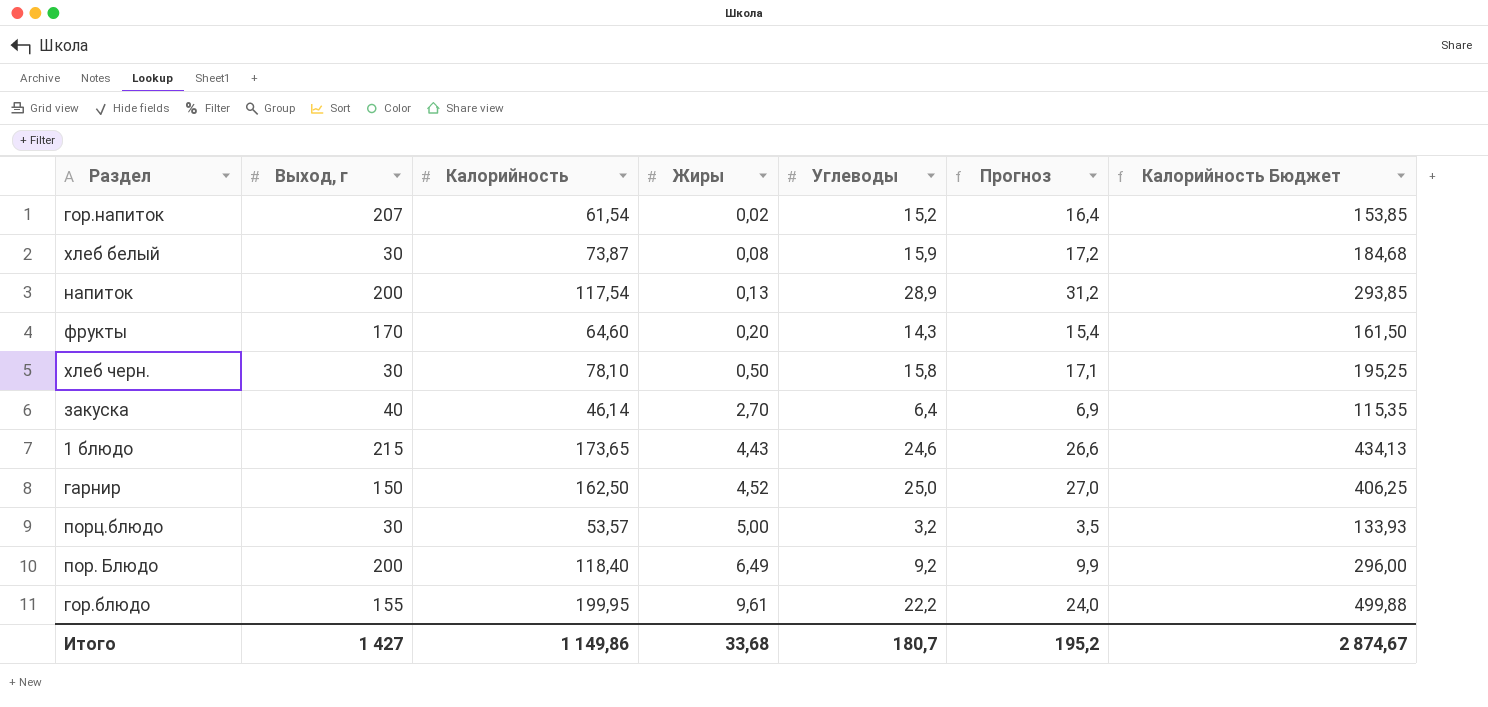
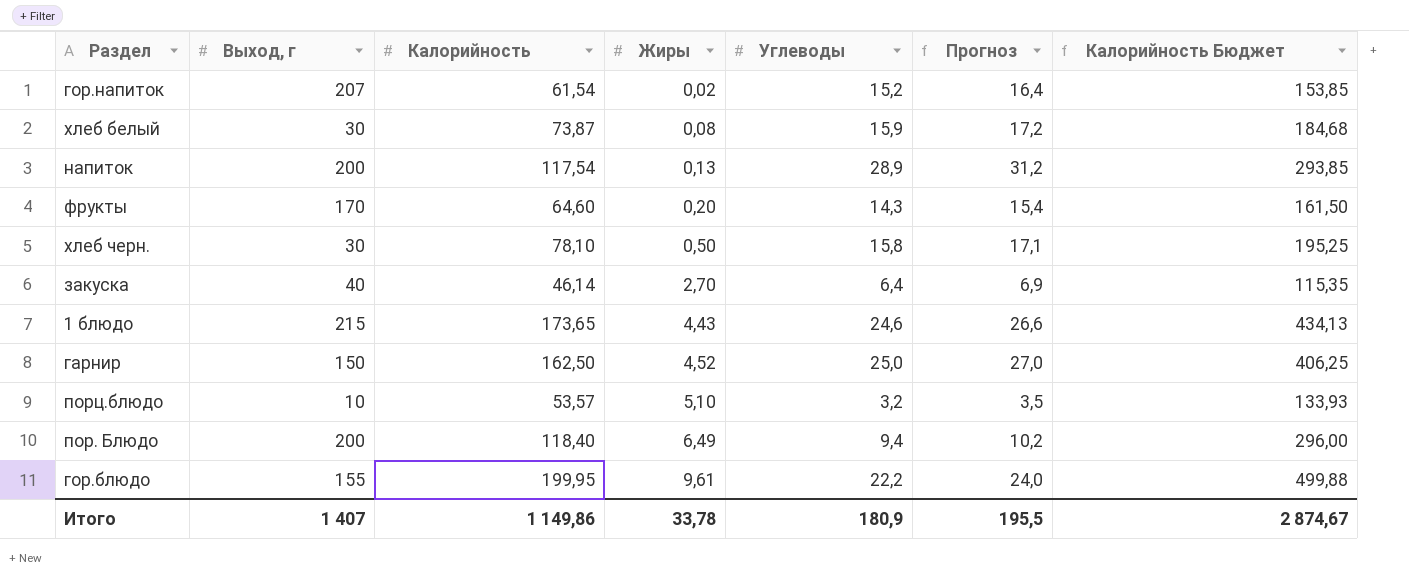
порц.блюдо | Выход, г: 30 -> 10
порц.блюдо | Жиры: 5,00 -> 5,10
пор. Блюдо | Углеводы: 9,2 -> 9,4
пор. Блюдо | Прогноз: 9,9 -> 10,2
Итого | Выход, г: 1 427 -> 1 407
Итого | Жиры: 33,68 -> 33,78
Итого | Углеводы: 180,7 -> 180,9
Итого | Прогноз: 195,2 -> 195,5

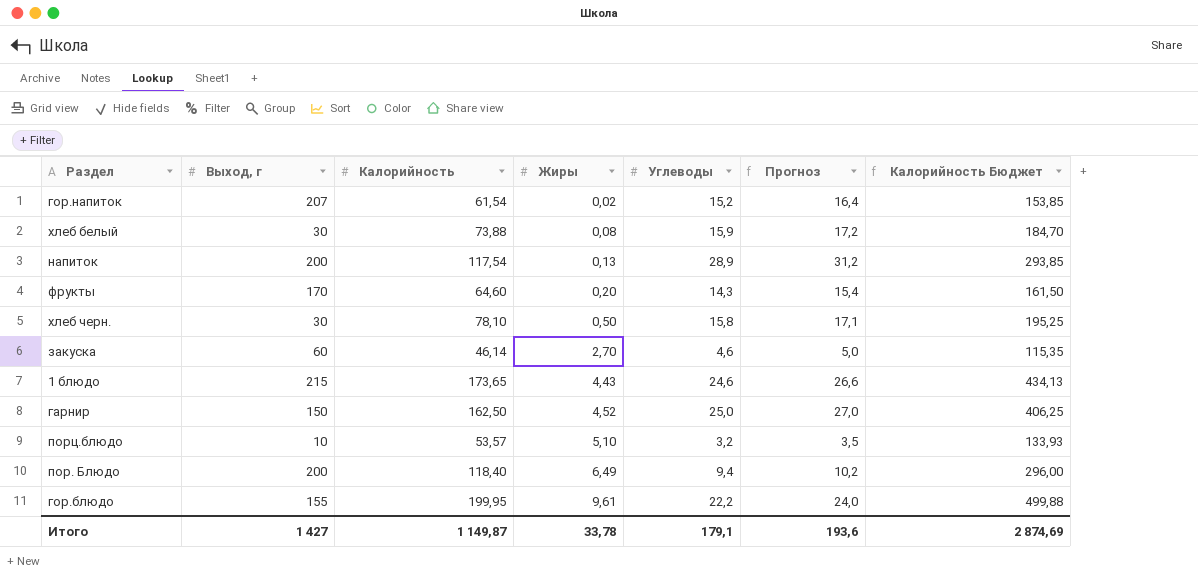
хлеб белый | Калорийность: 73,87 -> 73,88
хлеб белый | Калорийность Бюджет: 184,68 -> 184,70
закуска | Выход, г: 40 -> 60
закуска | Углеводы: 6,4 -> 4,6
закуска | Прогноз: 6,9 -> 5,0
Итого | Выход, г: 1 407 -> 1 427
Итого | Калорийность: 1 149,86 -> 1 149,87
Итого | Углеводы: 180,9 -> 179,1
Итого | Прогноз: 195,5 -> 193,6
Итого | Калорийность Бюджет: 2 874,67 -> 2 874,69

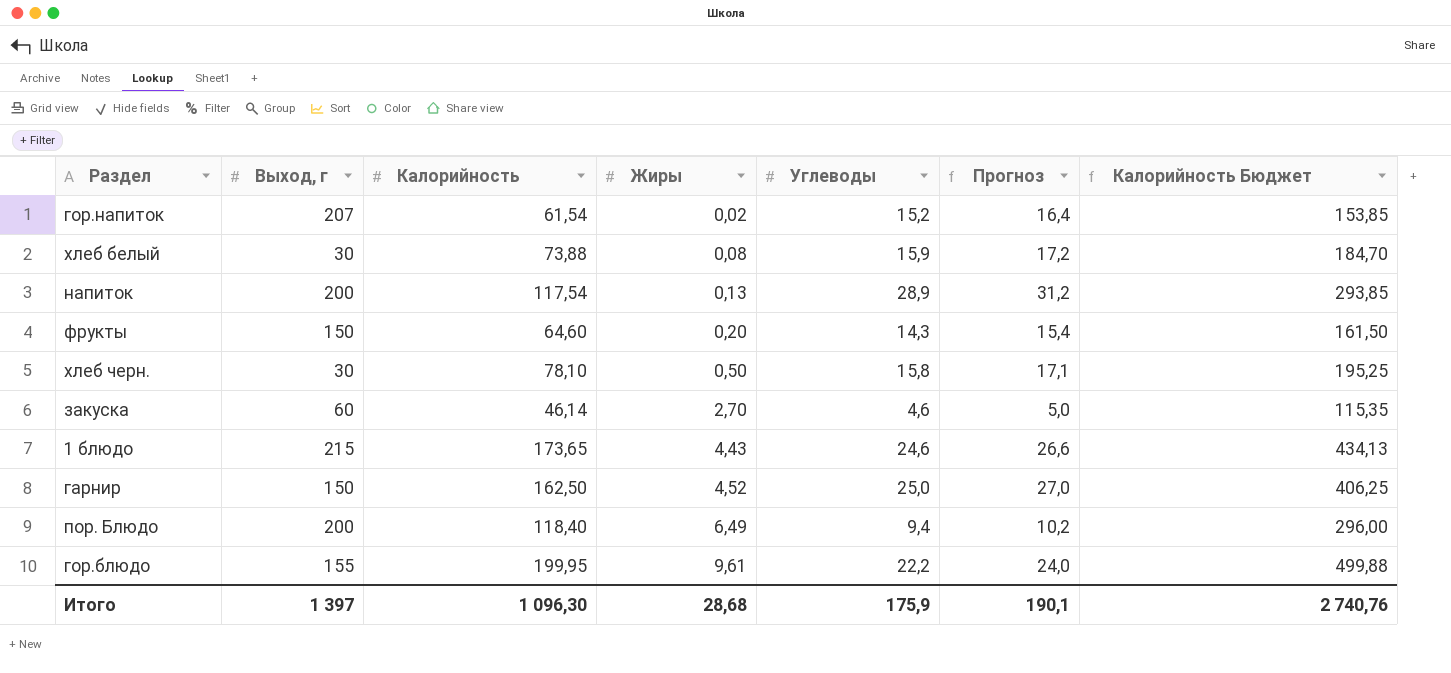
row порц.блюдо: 10 | 53,57 | 5,10 | 3,2 | 3,5 | 133,93 -> none
фрукты | Выход, г: 170 -> 150
Итого | Выход, г: 1 427 -> 1 397
Итого | Калорийность: 1 149,87 -> 1 096,30
Итого | Жиры: 33,78 -> 28,68
Итого | Углеводы: 179,1 -> 175,9
Итого | Прогноз: 193,6 -> 190,1
Итого | Калорийность Бюджет: 2 874,69 -> 2 740,76

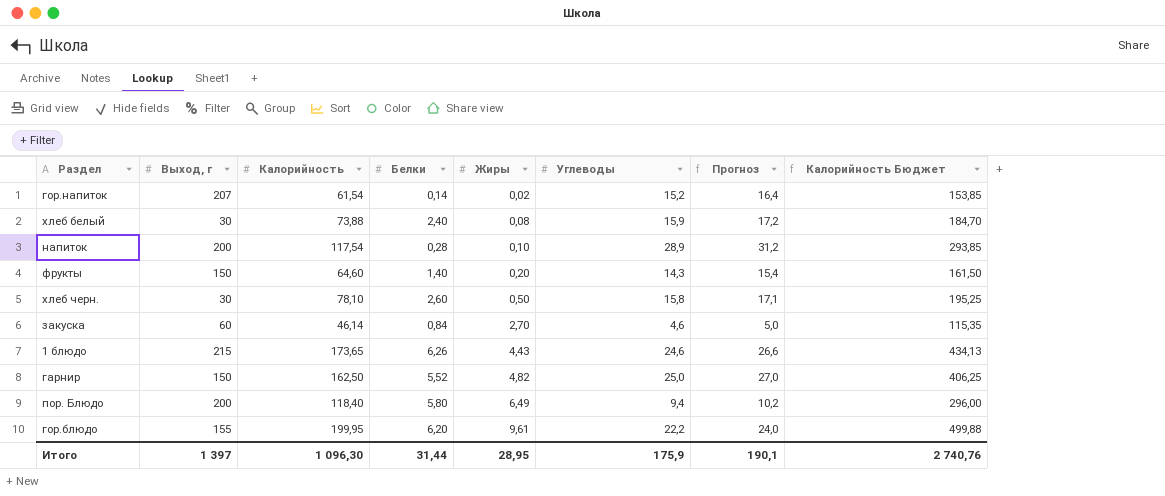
column Белки | position: none -> 4
напиток | Жиры: 0,13 -> 0,10
гарнир | Жиры: 4,52 -> 4,82
Итого | Жиры: 28,68 -> 28,95

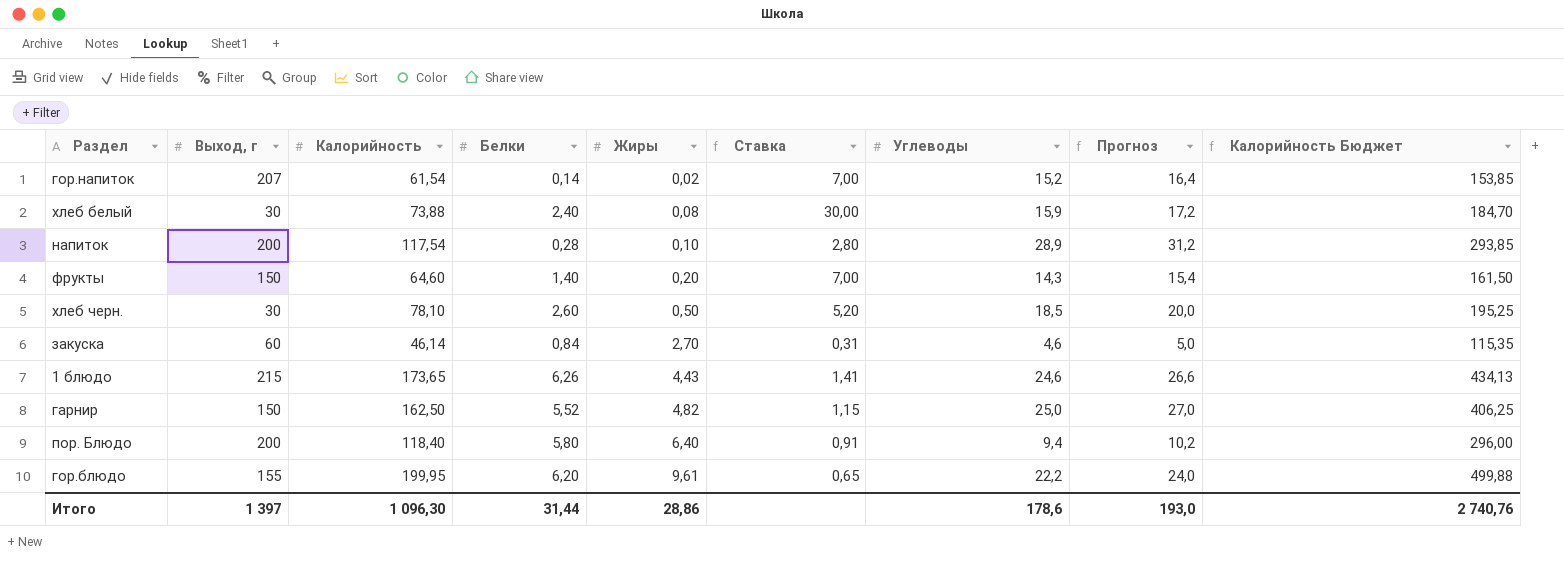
column Ставка | formula: none -> [Белки] / [Жиры]
хлеб черн. | Углеводы: 15,8 -> 18,5
хлеб черн. | Прогноз: 17,1 -> 20,0
пор. Блюдо | Жиры: 6,49 -> 6,40
Итого | Жиры: 28,95 -> 28,86
Итого | Углеводы: 175,9 -> 178,6
Итого | Прогноз: 190,1 -> 193,0

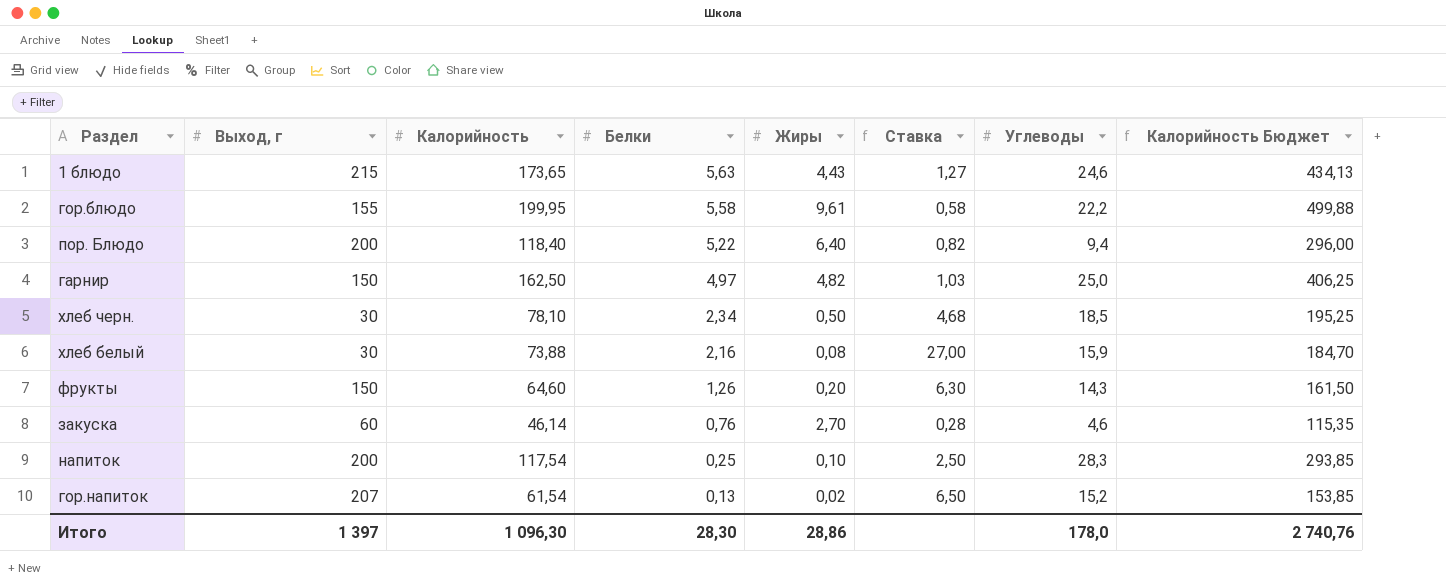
row order: Жиры ascending -> Белки descending
column Прогноз | formula: [Углеводы] * 1,08 -> none
1 блюдо | Белки: 6,26 -> 5,63
1 блюдо | Ставка: 1,41 -> 1,27
гор.блюдо | Белки: 6,20 -> 5,58
гор.блюдо | Ставка: 0,65 -> 0,58
пор. Блюдо | Белки: 5,80 -> 5,22
пор. Блюдо | Ставка: 0,91 -> 0,82
гарнир | Белки: 5,52 -> 4,97
гарнир | Ставка: 1,15 -> 1,03
хлеб черн. | Белки: 2,60 -> 2,34
хлеб черн. | Ставка: 5,20 -> 4,68
хлеб белый | Белки: 2,40 -> 2,16
хлеб белый | Ставка: 30,00 -> 27,00
фрукты | Белки: 1,40 -> 1,26
фрукты | Ставка: 7,00 -> 6,30
закуска | Белки: 0,84 -> 0,76
закуска | Ставка: 0,31 -> 0,28
напиток | Белки: 0,28 -> 0,25
напиток | Ставка: 2,80 -> 2,50
напиток | Углеводы: 28,9 -> 28,3
гор.напиток | Белки: 0,14 -> 0,13
гор.напиток | Ставка: 7,00 -> 6,50
Итого | Белки: 31,44 -> 28,30
Итого | Углеводы: 178,6 -> 178,0

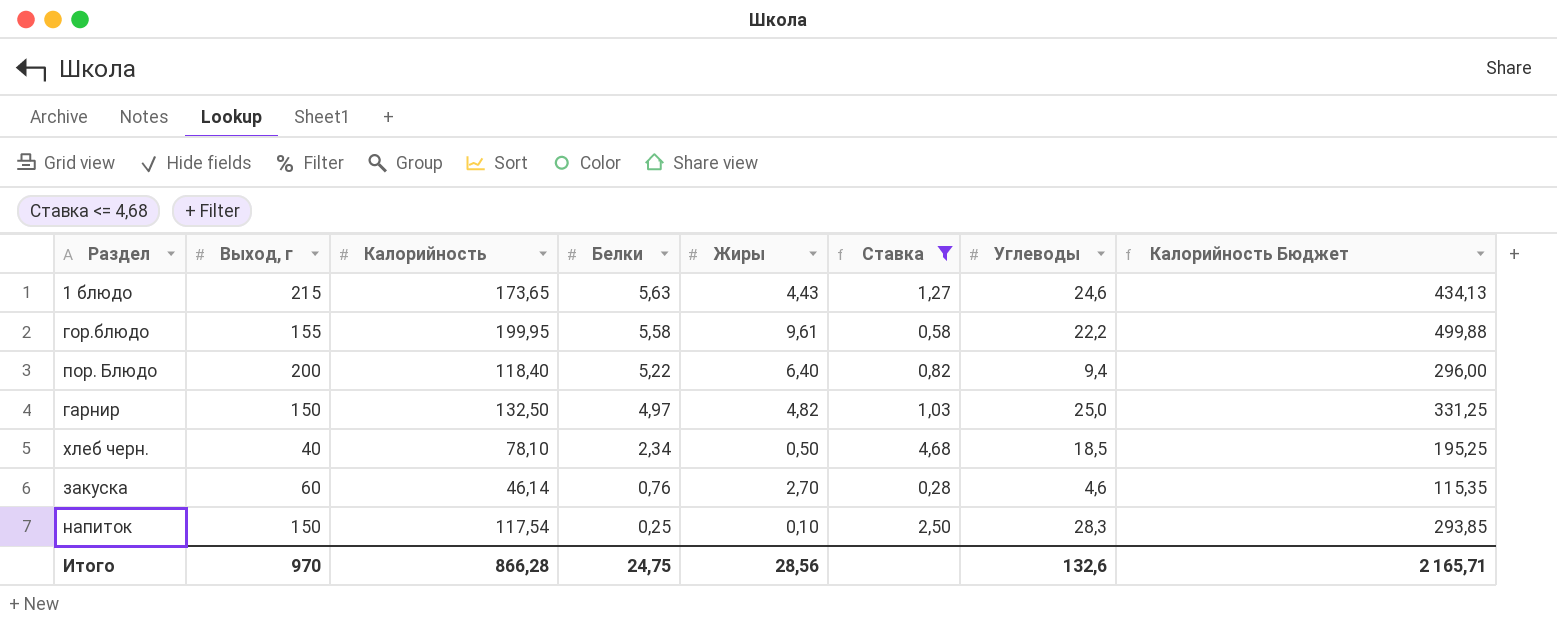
filter: none -> Ставка <= 4,68
гарнир | Калорийность: 162,50 -> 132,50
гарнир | Калорийность Бюджет: 406,25 -> 331,25
хлеб черн. | Выход, г: 30 -> 40
напиток | Выход, г: 200 -> 150
Итого | Выход, г: 1 397 -> 970
Итого | Калорийность: 1 096,30 -> 866,28
Итого | Белки: 28,30 -> 24,75
Итого | Жиры: 28,86 -> 28,56
Итого | Углеводы: 178,0 -> 132,6
Итого | Калорийность Бюджет: 2 740,76 -> 2 165,71

